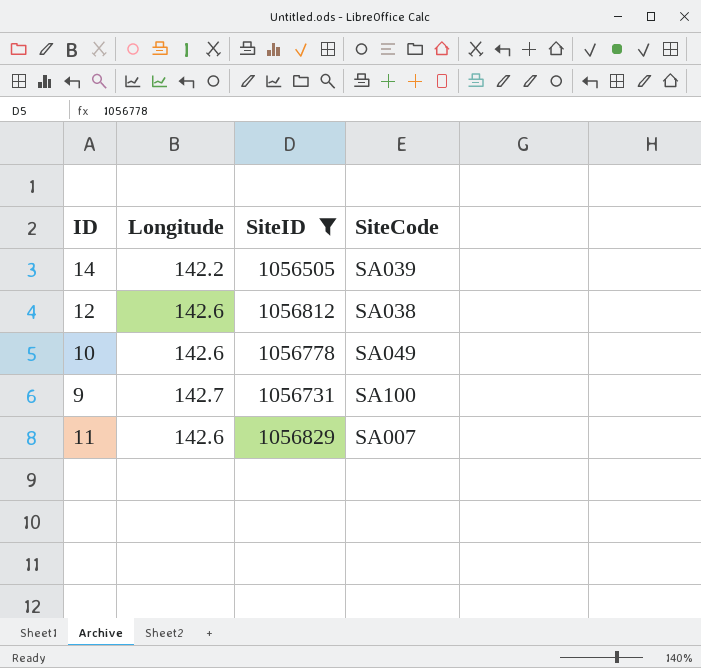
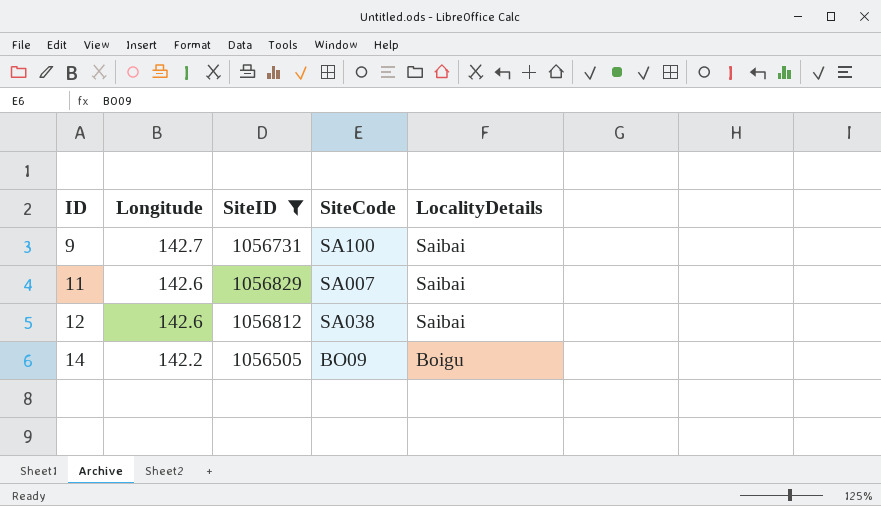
row order: none -> ID ascending
column LocalityDetails | position: none -> 5
row 10: 142.6 | 1056778 | SA049 -> none
14 | SiteCode: SA039 -> BO09

